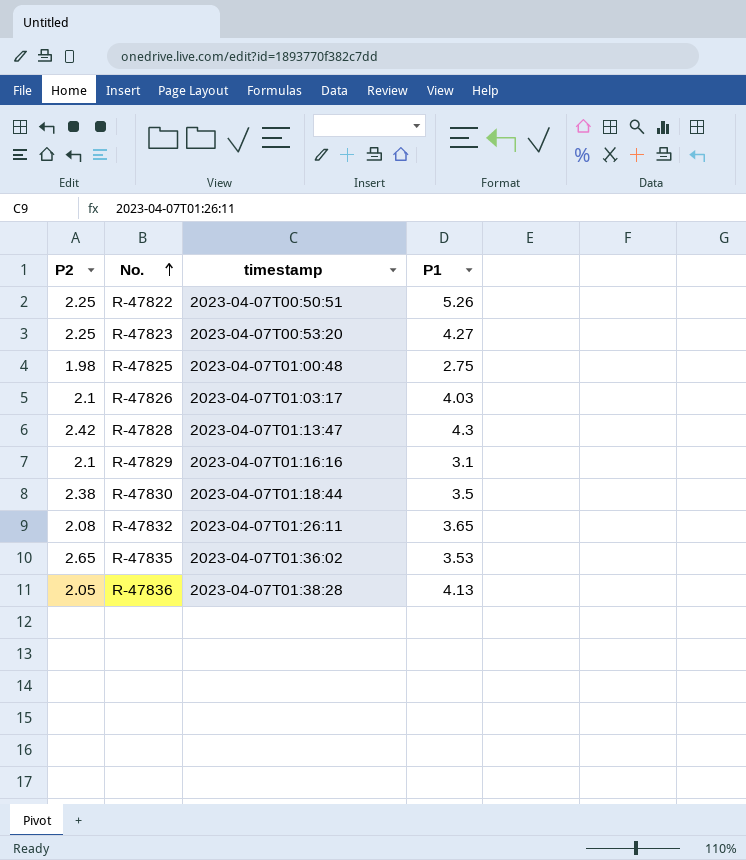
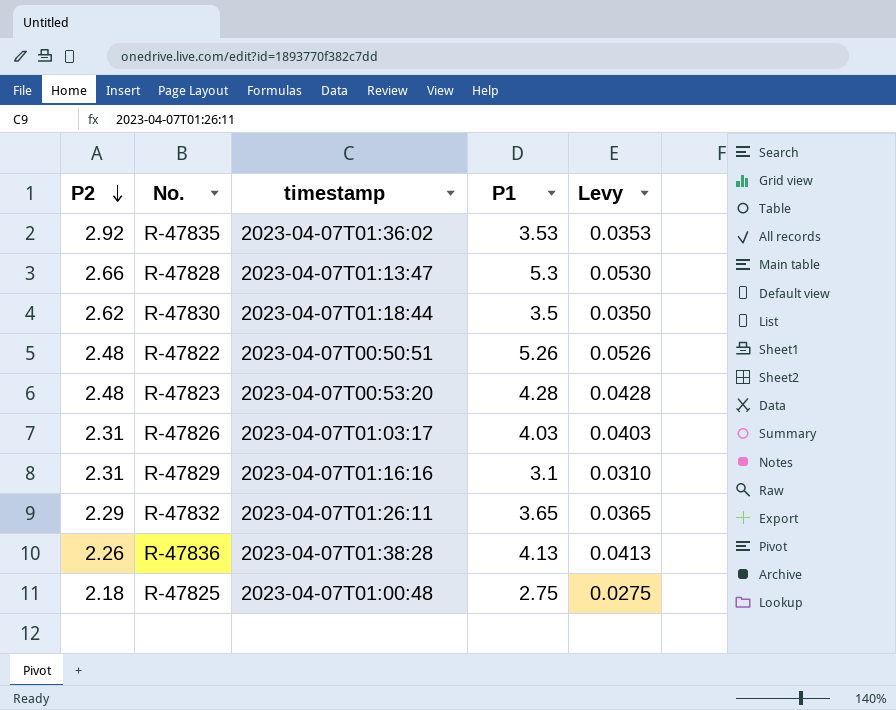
row order: No. ascending -> P2 descending
column Levy | formula: none -> [P1] * 0.01
R-47835 | P2: 2.65 -> 2.92
R-47828 | P2: 2.42 -> 2.66
R-47828 | P1: 4.3 -> 5.3
R-47830 | P2: 2.38 -> 2.62
R-47822 | P2: 2.25 -> 2.48
R-47823 | P2: 2.25 -> 2.48
R-47823 | P1: 4.27 -> 4.28
R-47826 | P2: 2.1 -> 2.31
R-47829 | P2: 2.1 -> 2.31
R-47832 | P2: 2.08 -> 2.29
R-47836 | P2: 2.05 -> 2.26
R-47825 | P2: 1.98 -> 2.18

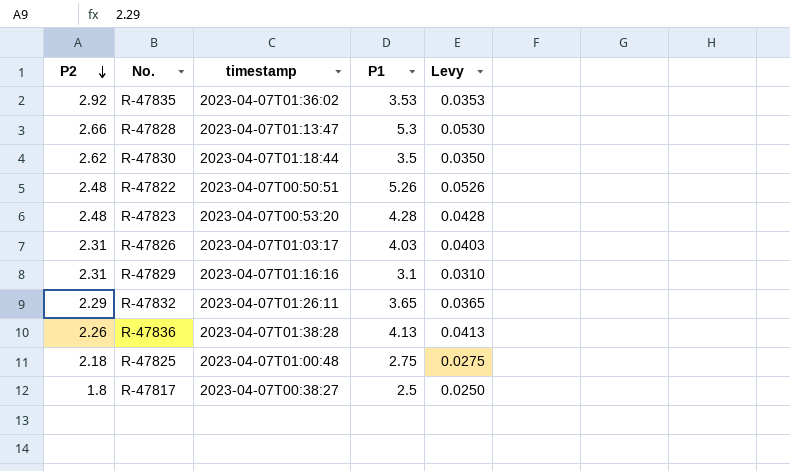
row R-47817: none -> 1.8 | 2023-04-07T00:38:27 | 2.5 | 0.0250

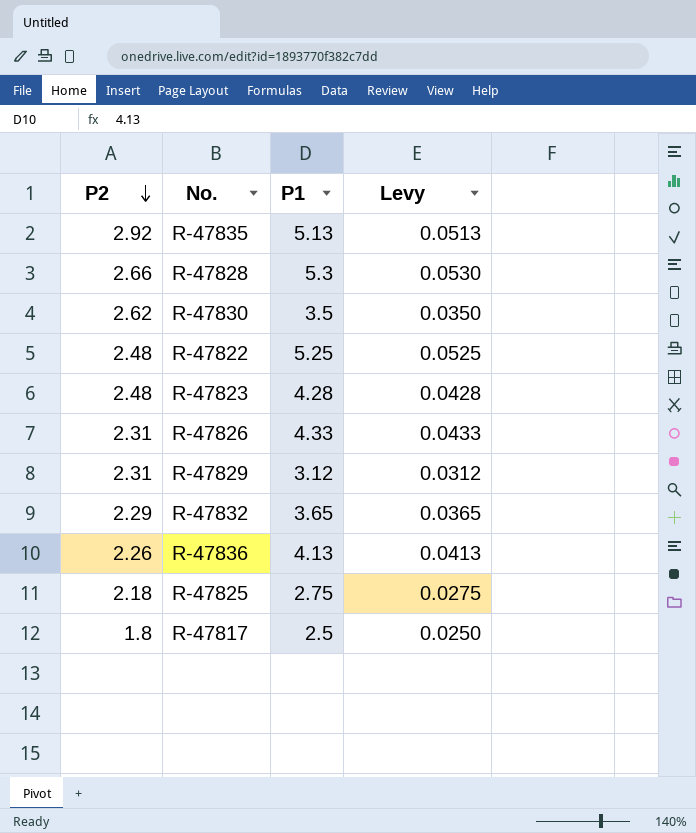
column timestamp | position: 3 -> none
R-47835 | P1: 3.53 -> 5.13
R-47835 | Levy: 0.0353 -> 0.0513
R-47822 | P1: 5.26 -> 5.25
R-47822 | Levy: 0.0526 -> 0.0525
R-47826 | P1: 4.03 -> 4.33
R-47826 | Levy: 0.0403 -> 0.0433
R-47829 | P1: 3.1 -> 3.12
R-47829 | Levy: 0.0310 -> 0.0312

